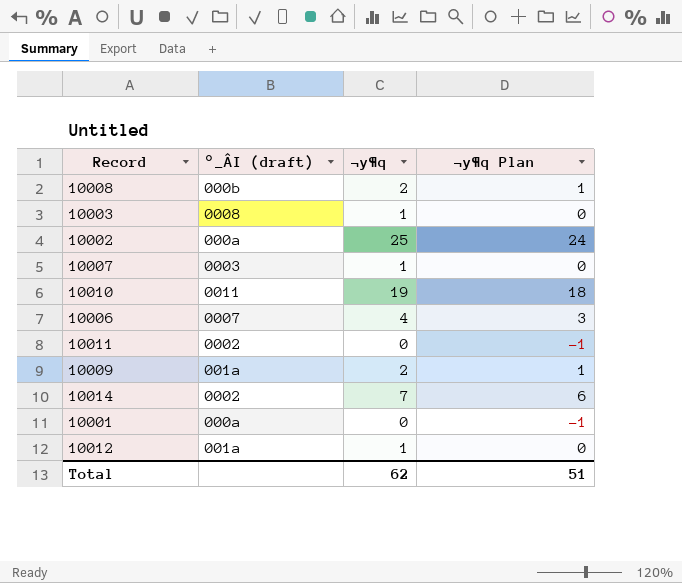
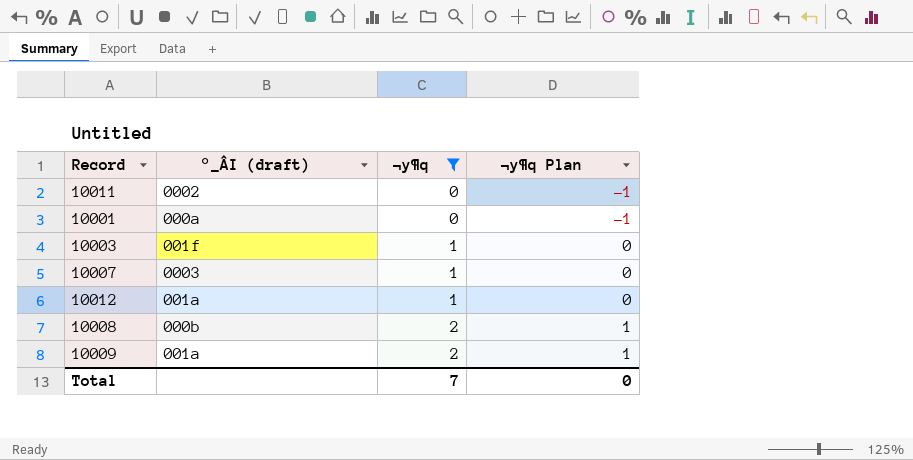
filter: none -> ¬y¶q <= 2
row order: none -> ¬y¶q ascending
10003 | °_ÂI (draft): 0008 -> 001f
Total | ¬y¶q: 62 -> 7
Total | ¬y¶q Plan: 51 -> 0

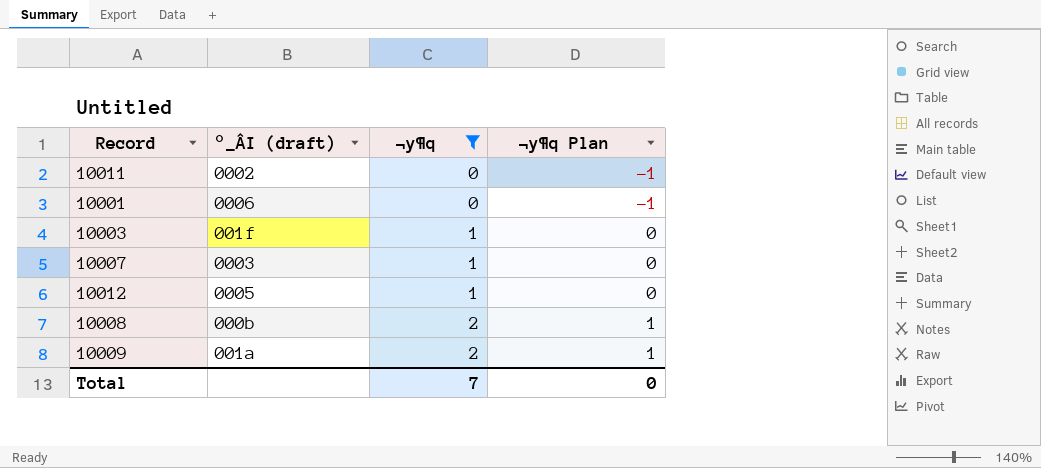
10001 | °_ÂI (draft): 000a -> 0006
10012 | °_ÂI (draft): 001a -> 0005

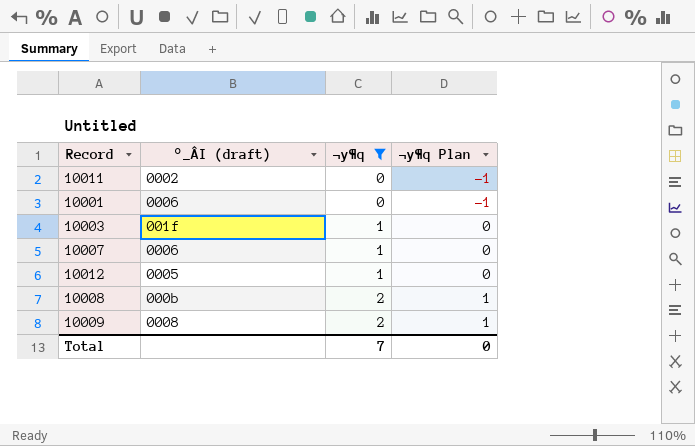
10007 | °_ÂI (draft): 0003 -> 0006
10009 | °_ÂI (draft): 001a -> 0008

